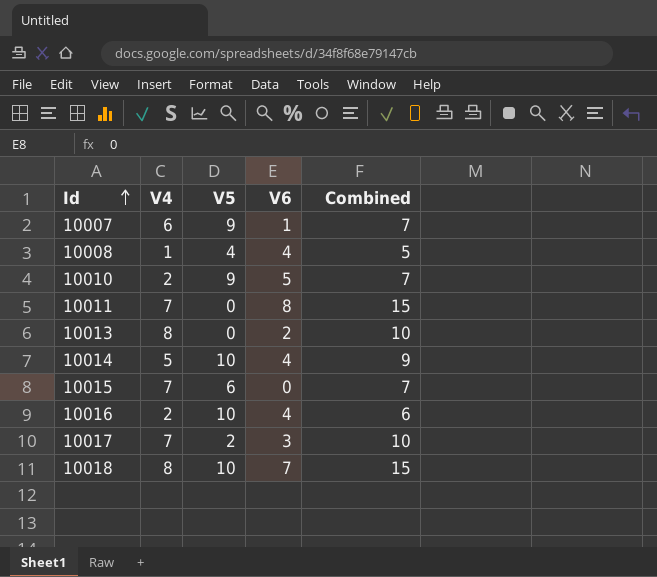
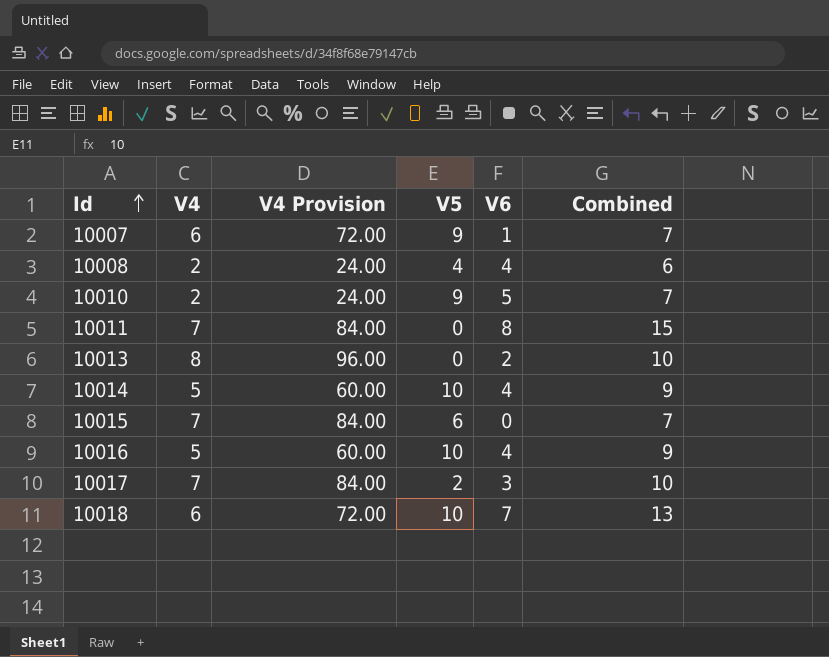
column V4 Provision | formula: none -> [V4] * 12
10008 | V4: 1 -> 2
10008 | Combined: 5 -> 6
10016 | V4: 2 -> 5
10016 | Combined: 6 -> 9
10018 | V4: 8 -> 6
10018 | Combined: 15 -> 13

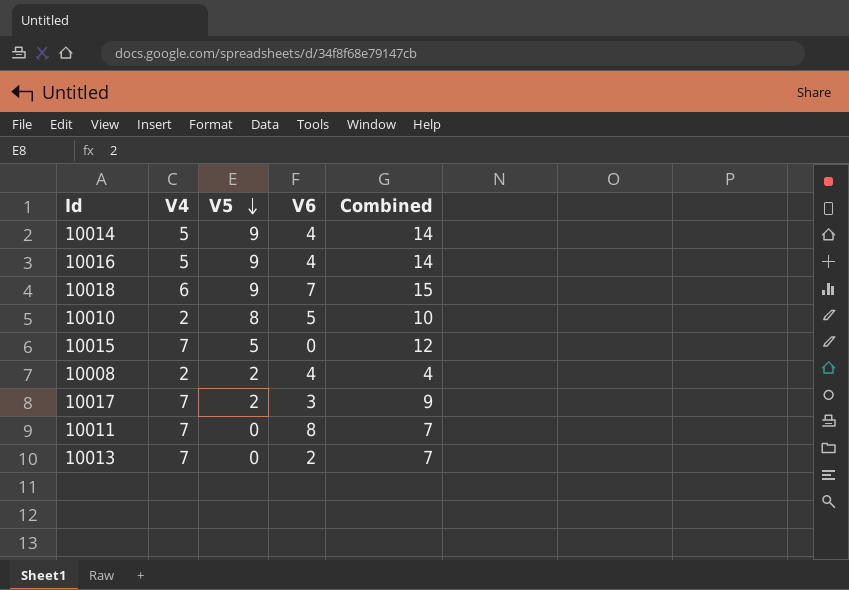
row order: Id ascending -> V5 descending
column V4 Provision | formula: [V4] * 12 -> none
column Combined | formula: [V4] + [V6] -> [V4] + [V5]
row 10007: 6 | 72.00 | 9 | 1 | 7 -> none
10014 | V5: 10 -> 9
10016 | V5: 10 -> 9
10018 | V5: 10 -> 9
10010 | V5: 9 -> 8
10015 | V5: 6 -> 5
10008 | V5: 4 -> 2
10013 | V4: 8 -> 7

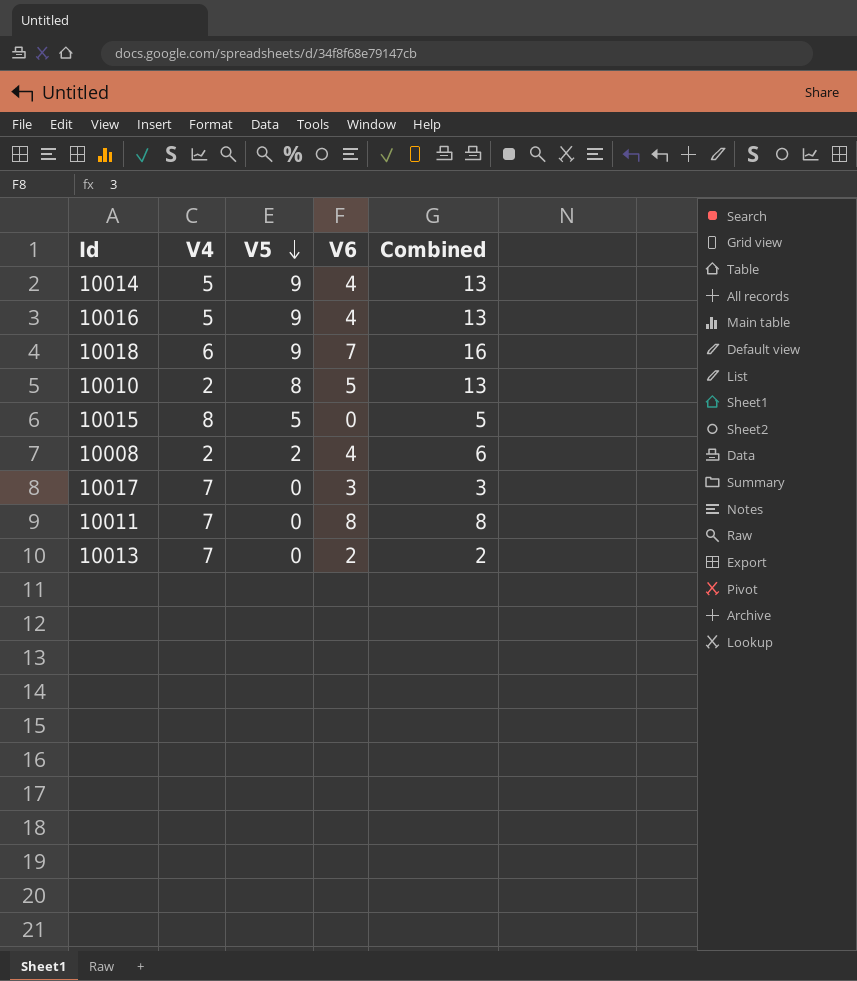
column Combined | formula: [V4] + [V5] -> [V5] + [V6]
10015 | V4: 7 -> 8
10017 | V5: 2 -> 0

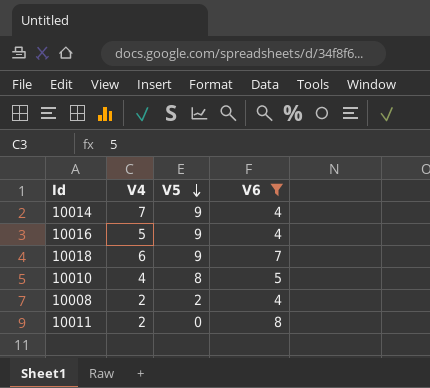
filter: none -> V6 >= 4
column Combined | formula: [V5] + [V6] -> none
10014 | V4: 5 -> 7
10010 | V4: 2 -> 4
10011 | V4: 7 -> 2

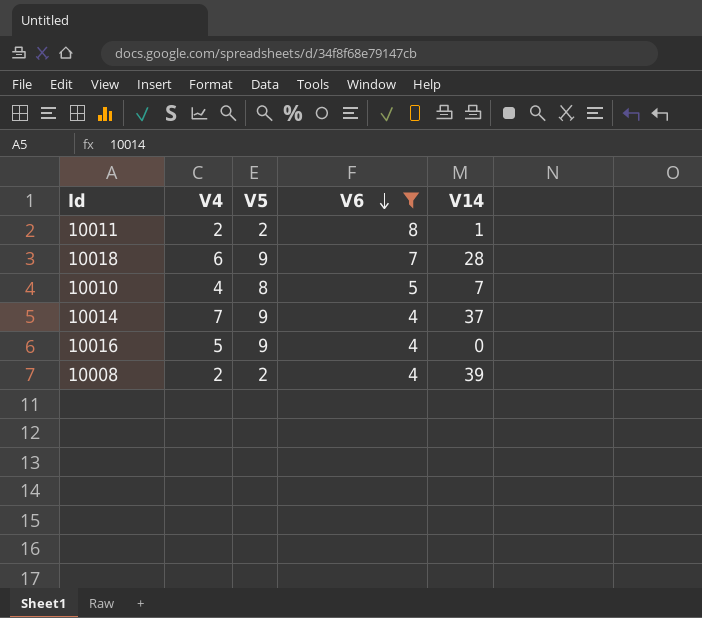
row order: V5 descending -> V6 descending
column V14 | position: none -> 5
10011 | V5: 0 -> 2

